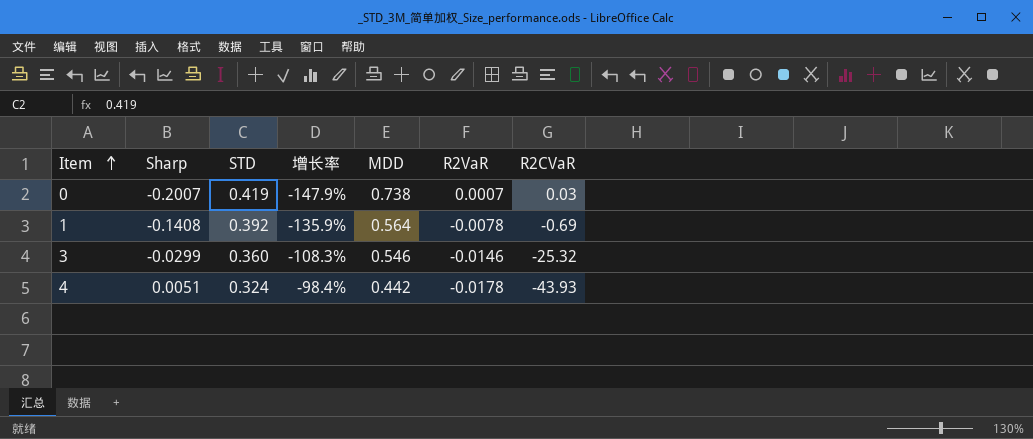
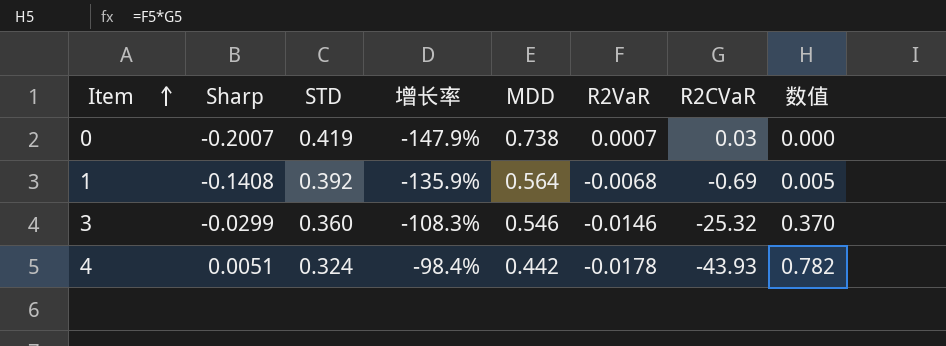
column 数值 | formula: none -> [R2VaR] * [R2CVaR]
1 | R2VaR: -0.0078 -> -0.0068

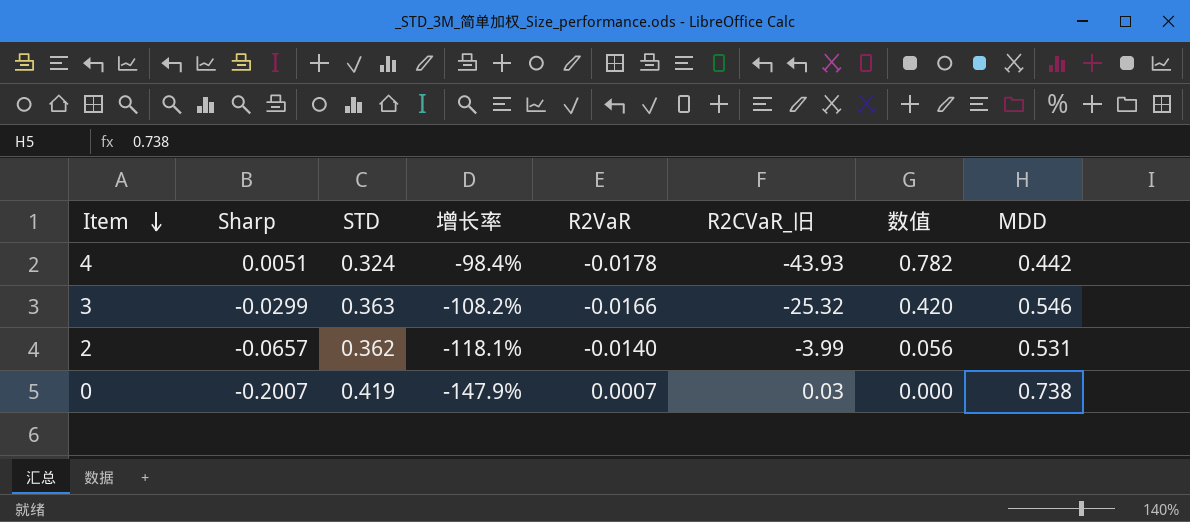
row order: Item ascending -> Item descending
column name: R2CVaR -> R2CVaR_旧
column MDD | position: 5 -> 8
row 1: -0.1408 | 0.392 | -135.9% | 0.564 | -0.0068 | -0.69 | 0.005 -> none
3 | STD: 0.360 -> 0.363
3 | 增长率: -108.3% -> -108.2%
3 | R2VaR: -0.0146 -> -0.0166
3 | 数值: 0.370 -> 0.420
row 2: none -> -0.0657 | 0.362 | -118.1% | -0.0140 | -3.99 | 0.056 | 0.531

